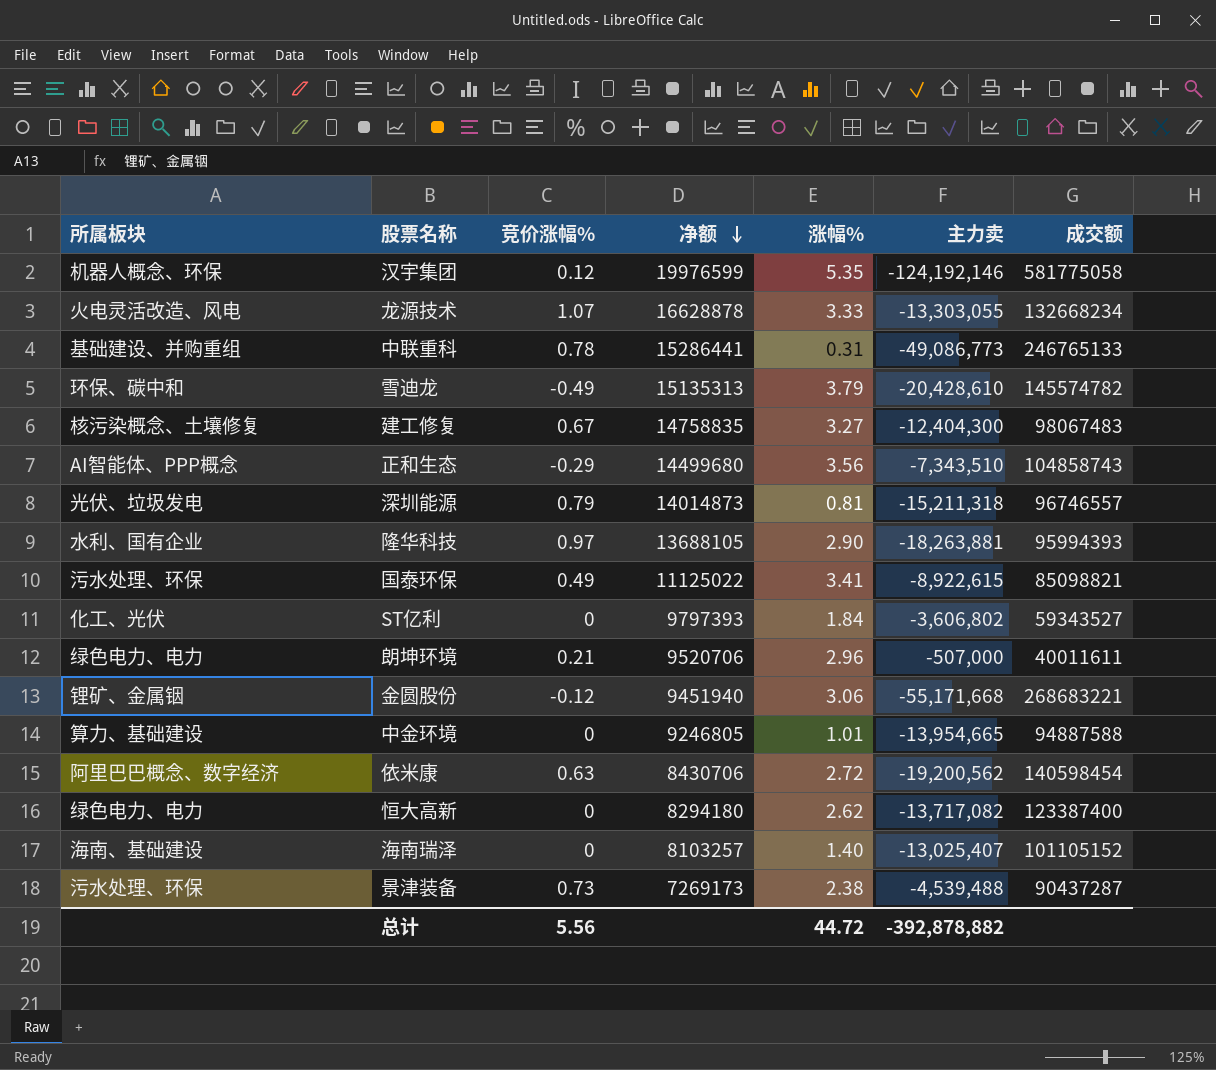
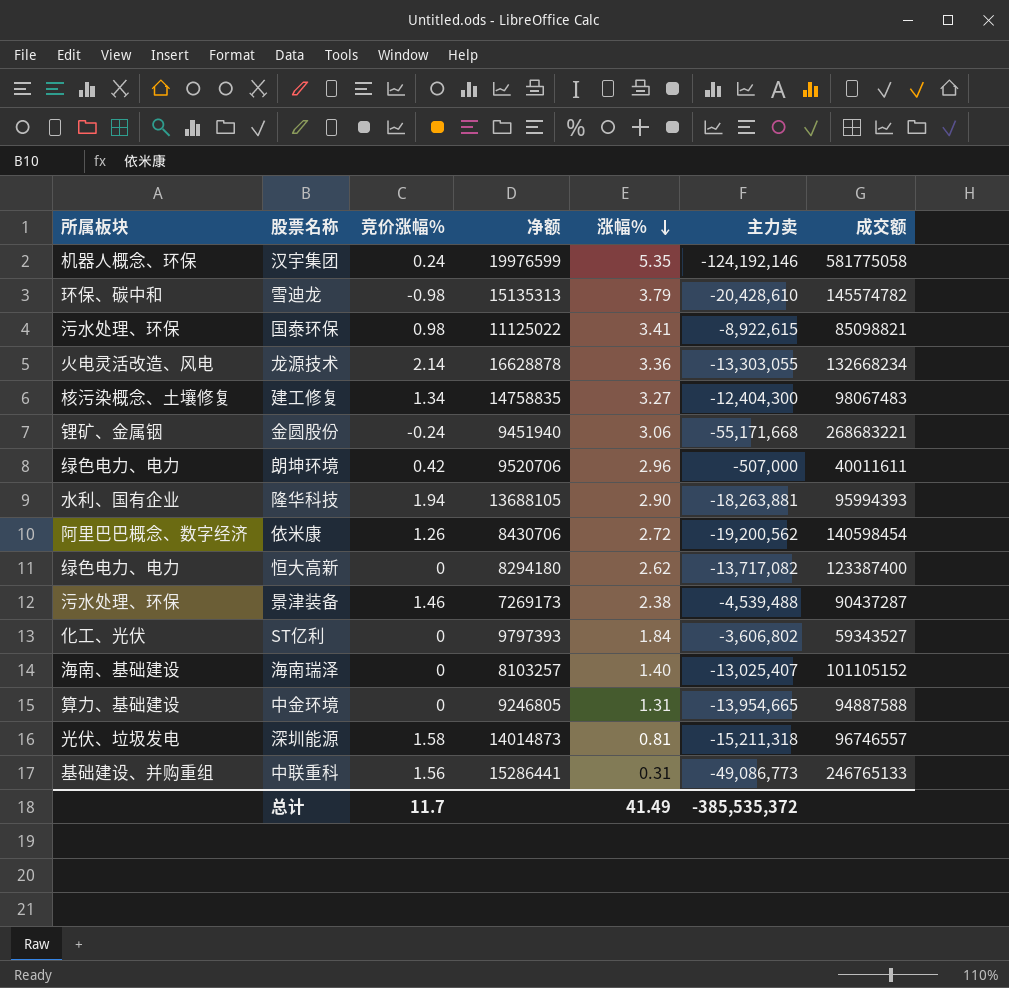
row order: 净额 descending -> 涨幅% descending
row 正和生态: AI智能体、PPP概念 | -0.29 | 14499680 | 3.56 | -7,343,510 | 104858743 -> none
汉宇集团 | 竞价涨幅%: 0.12 -> 0.24
雪迪龙 | 竞价涨幅%: -0.49 -> -0.98
国泰环保 | 竞价涨幅%: 0.49 -> 0.98
龙源技术 | 竞价涨幅%: 1.07 -> 2.14
龙源技术 | 涨幅%: 3.33 -> 3.36
建工修复 | 竞价涨幅%: 0.67 -> 1.34
金圆股份 | 竞价涨幅%: -0.12 -> -0.24
朗坤环境 | 竞价涨幅%: 0.21 -> 0.42
隆华科技 | 竞价涨幅%: 0.97 -> 1.94
依米康 | 竞价涨幅%: 0.63 -> 1.26
景津装备 | 竞价涨幅%: 0.73 -> 1.46
中金环境 | 涨幅%: 1.01 -> 1.31
深圳能源 | 竞价涨幅%: 0.79 -> 1.58
中联重科 | 竞价涨幅%: 0.78 -> 1.56
总计 | 竞价涨幅%: 5.56 -> 11.7
总计 | 涨幅%: 44.72 -> 41.49
总计 | 主力卖: -392,878,882 -> -385,535,372

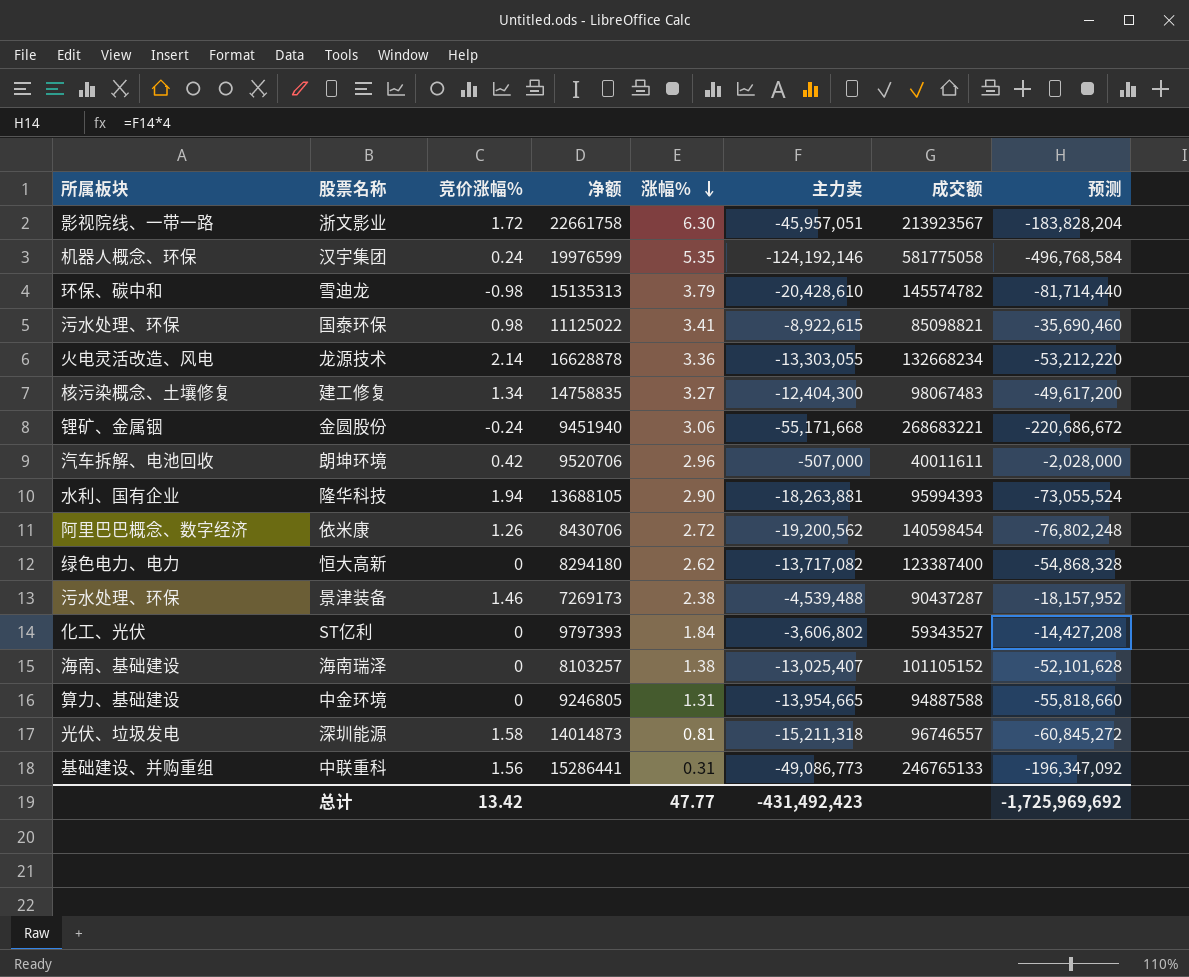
column 预测 | formula: none -> [主力卖] * 4
row 浙文影业: none -> 影视院线、一带一路 | 1.72 | 22661758 | 6.30 | -45,957,051 | 213923567 | -183,828,204
朗坤环境 | 所属板块: 绿色电力、电力 -> 汽车拆解、电池回收
海南瑞泽 | 涨幅%: 1.40 -> 1.38
总计 | 竞价涨幅%: 11.7 -> 13.42
总计 | 涨幅%: 41.49 -> 47.77
总计 | 主力卖: -385,535,372 -> -431,492,423

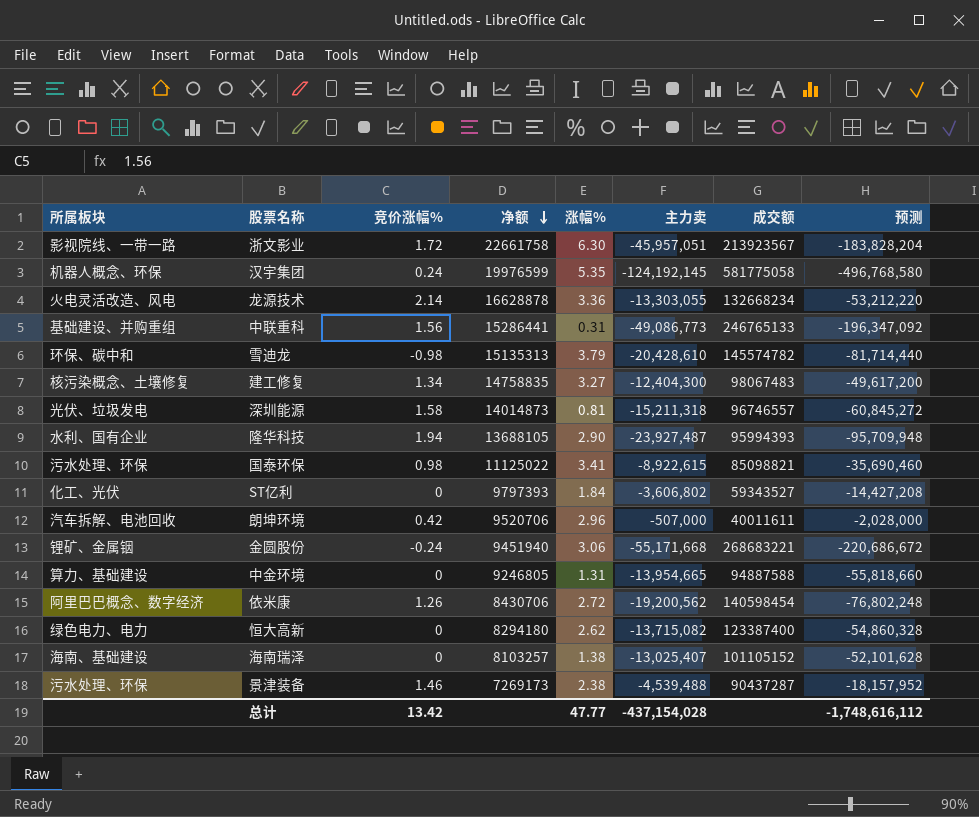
row order: 涨幅% descending -> 净额 descending
汉宇集团 | 主力卖: -124,192,146 -> -124,192,145
汉宇集团 | 预测: -496,768,584 -> -496,768,580
隆华科技 | 主力卖: -18,263,881 -> -23,927,487
隆华科技 | 预测: -73,055,524 -> -95,709,948
恒大高新 | 主力卖: -13,717,082 -> -13,715,082
恒大高新 | 预测: -54,868,328 -> -54,860,328
总计 | 主力卖: -431,492,423 -> -437,154,028
总计 | 预测: -1,725,969,692 -> -1,748,616,112

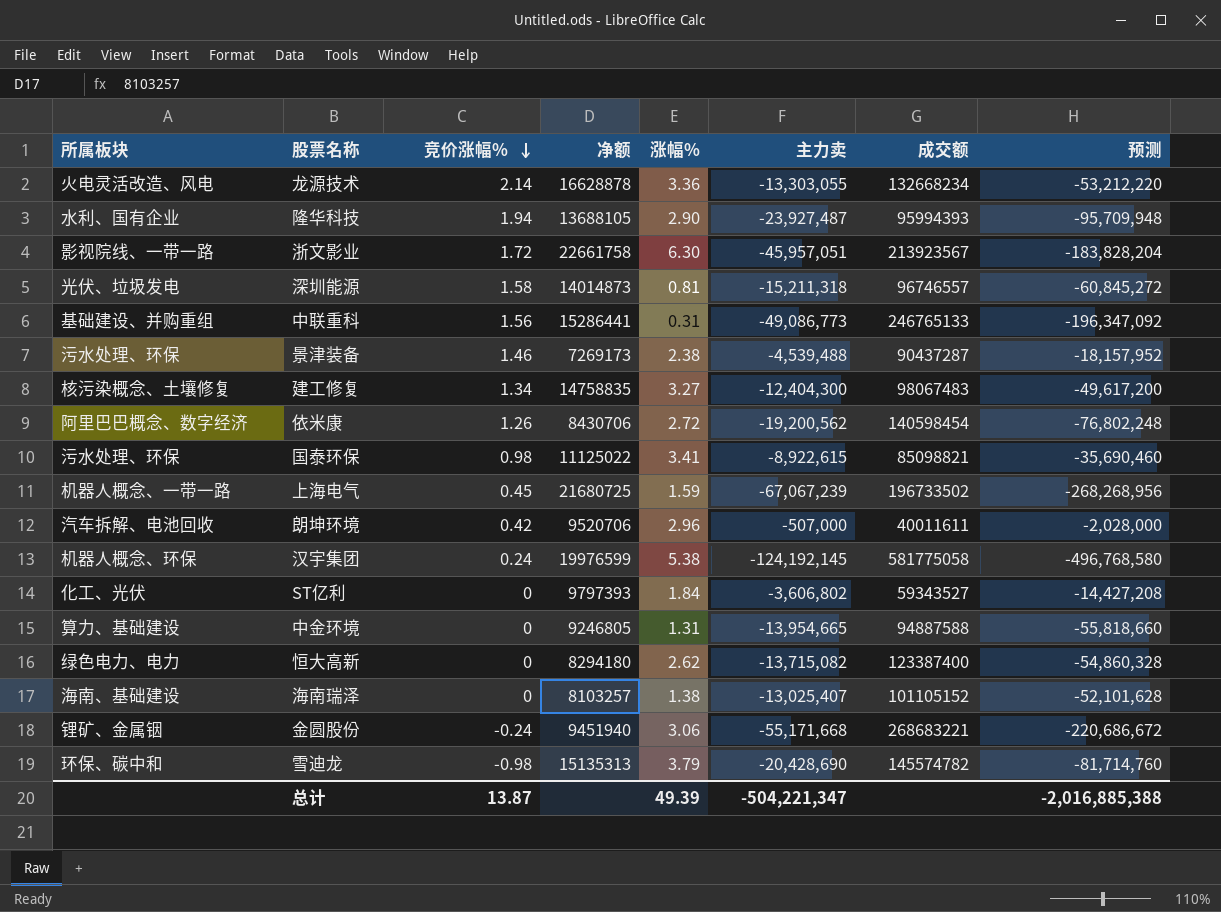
row order: 净额 descending -> 竞价涨幅% descending
row 上海电气: none -> 机器人概念、一带一路 | 0.45 | 21680725 | 1.59 | -67,067,239 | 196733502 | -268,268,956
汉宇集团 | 涨幅%: 5.35 -> 5.38
雪迪龙 | 主力卖: -20,428,610 -> -20,428,690
雪迪龙 | 预测: -81,714,440 -> -81,714,760
总计 | 竞价涨幅%: 13.42 -> 13.87
总计 | 涨幅%: 47.77 -> 49.39
总计 | 主力卖: -437,154,028 -> -504,221,347
总计 | 预测: -1,748,616,112 -> -2,016,885,388

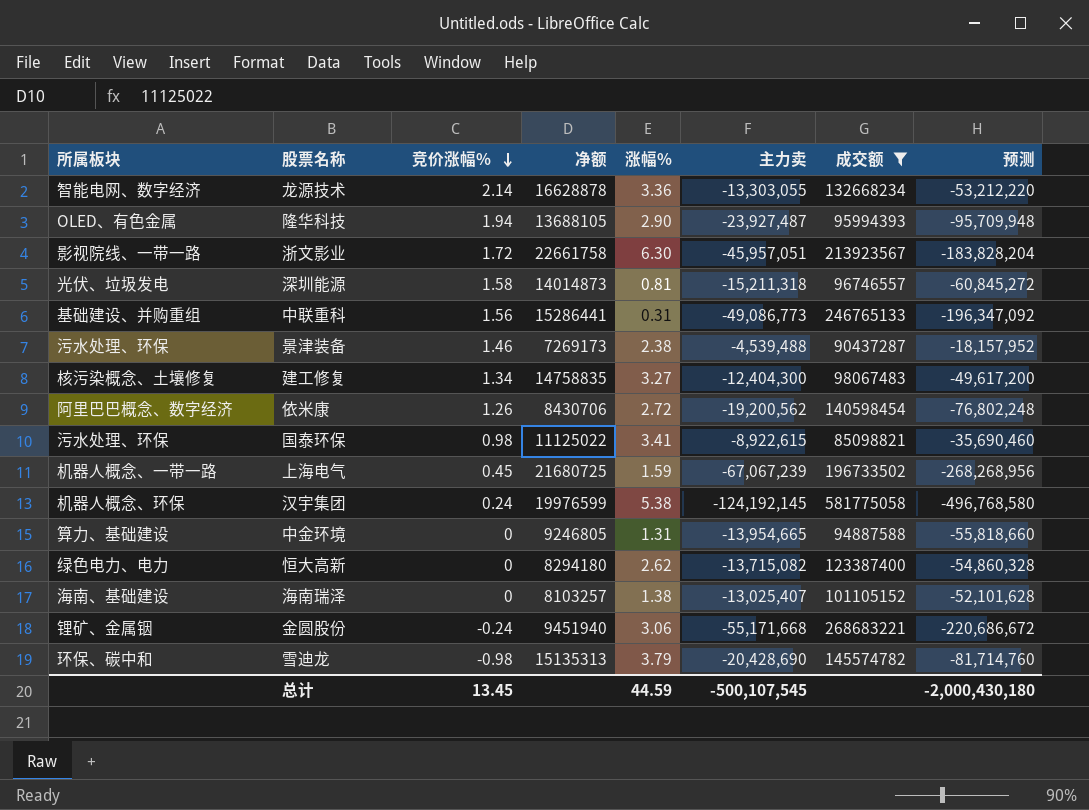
filter: none -> 成交额 >= 85098821
龙源技术 | 所属板块: 火电灵活改造、风电 -> 智能电网、数字经济
隆华科技 | 所属板块: 水利、国有企业 -> OLED、有色金属
总计 | 竞价涨幅%: 13.87 -> 13.45
总计 | 涨幅%: 49.39 -> 44.59
总计 | 主力卖: -504,221,347 -> -500,107,545
总计 | 预测: -2,016,885,388 -> -2,000,430,180

